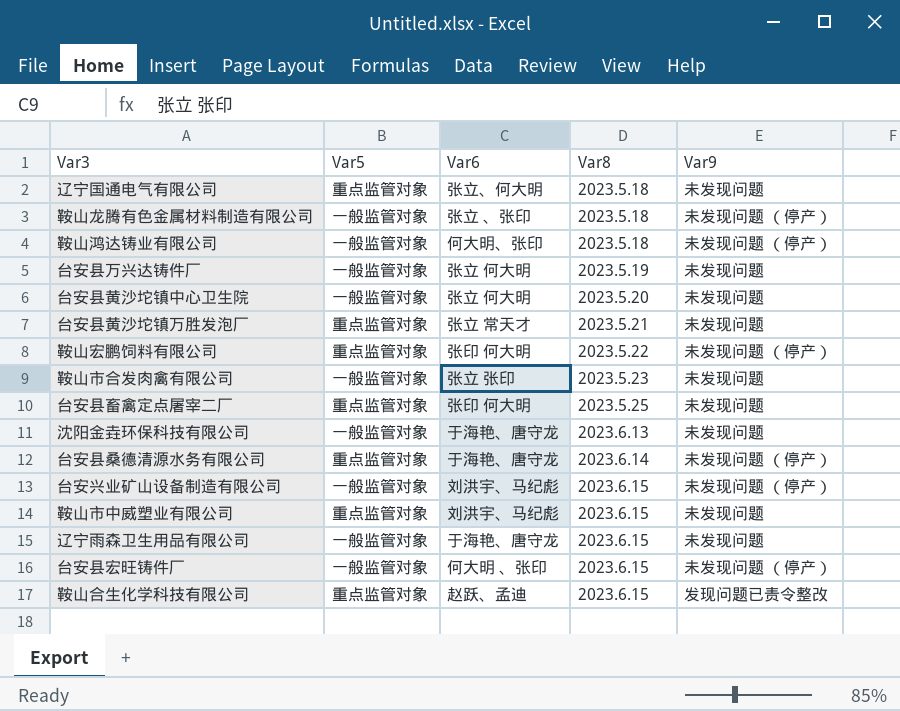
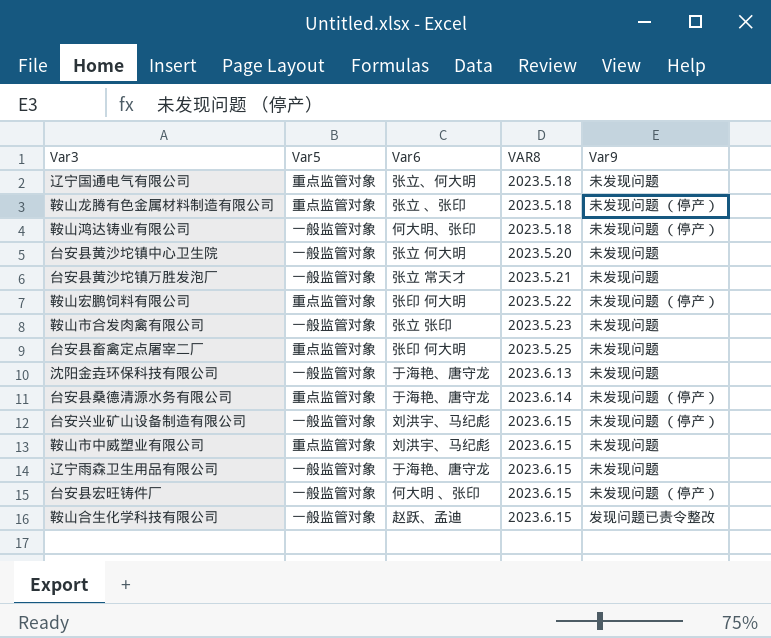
column name: Var8 -> VAR8
row 台安县万兴达铸件厂: 一般监管对象 | 张立 何大明 | 2023.5.19 | 未发现问题 -> none
鞍山龙腾有色金属材料制造有限公司 | Var5: 一般监管对象 -> 重点监管对象
台安县黄沙坨镇万胜发泡厂 | Var5: 重点监管对象 -> 一般监管对象
鞍山合生化学科技有限公司 | Var5: 重点监管对象 -> 一般监管对象

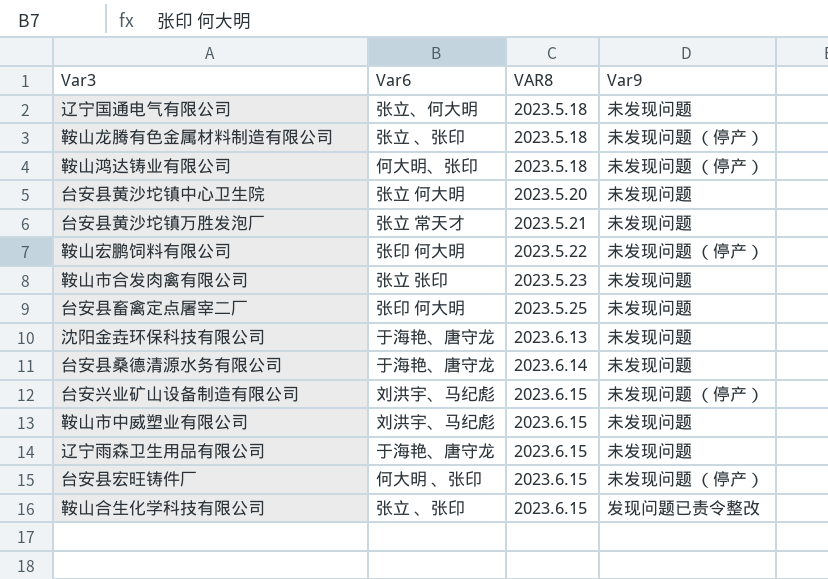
column Var5 | position: 2 -> none
台安县桑德清源水务有限公司 | Var9: 未发现问题 （停产） -> 未发现问题
鞍山合生化学科技有限公司 | Var6: 赵跃、孟迪 -> 张立 、张印

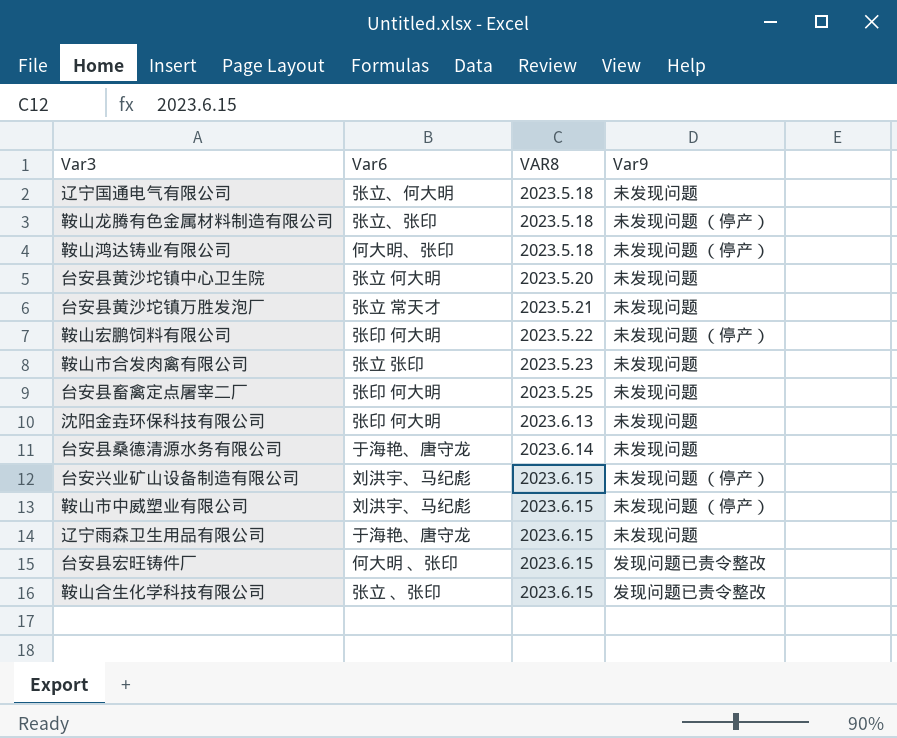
鞍山龙腾有色金属材料制造有限公司 | Var6: 张立 、张印 -> 张立、张印
沈阳金垚环保科技有限公司 | Var6: 于海艳、唐守龙 -> 张印 何大明
鞍山市中威塑业有限公司 | Var9: 未发现问题 -> 未发现问题 （停产）
台安县宏旺铸件厂 | Var9: 未发现问题 （停产） -> 发现问题已责令整改

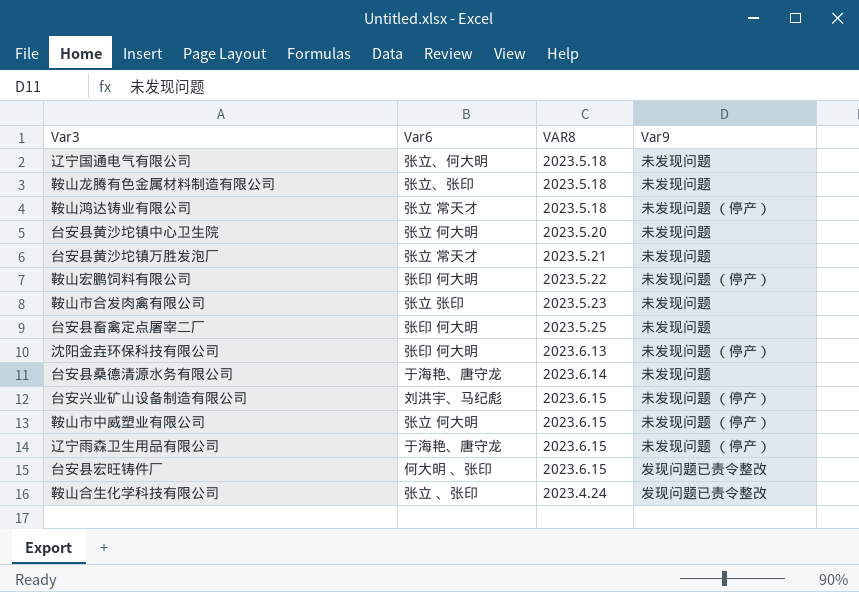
鞍山龙腾有色金属材料制造有限公司 | Var9: 未发现问题 （停产） -> 未发现问题
鞍山鸿达铸业有限公司 | Var6: 何大明、张印 -> 张立 常天才
沈阳金垚环保科技有限公司 | Var9: 未发现问题 -> 未发现问题 （停产）
鞍山市中威塑业有限公司 | Var6: 刘洪宇、马纪彪 -> 张立 何大明
辽宁雨森卫生用品有限公司 | Var9: 未发现问题 -> 未发现问题 （停产）
鞍山合生化学科技有限公司 | VAR8: 2023.6.15 -> 2023.4.24

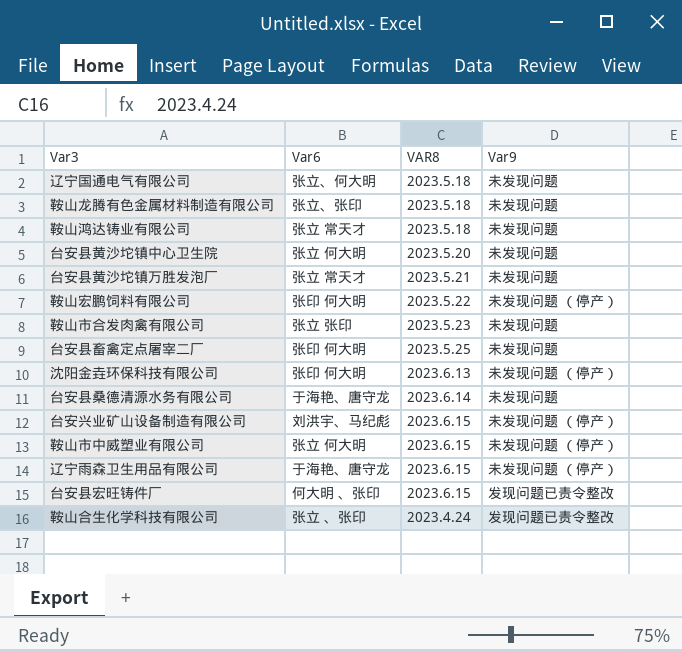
鞍山鸿达铸业有限公司 | Var9: 未发现问题 （停产） -> 未发现问题

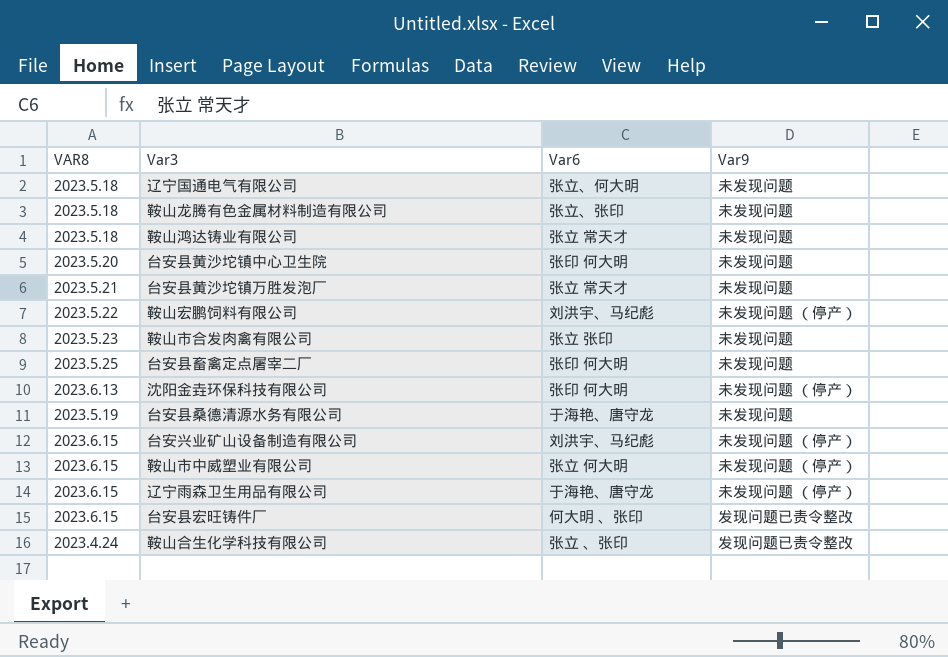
column VAR8 | position: 3 -> 1
台安县黄沙坨镇中心卫生院 | Var6: 张立 何大明 -> 张印 何大明
鞍山宏鹏饲料有限公司 | Var6: 张印 何大明 -> 刘洪宇、马纪彪
台安县桑德清源水务有限公司 | VAR8: 2023.6.14 -> 2023.5.19

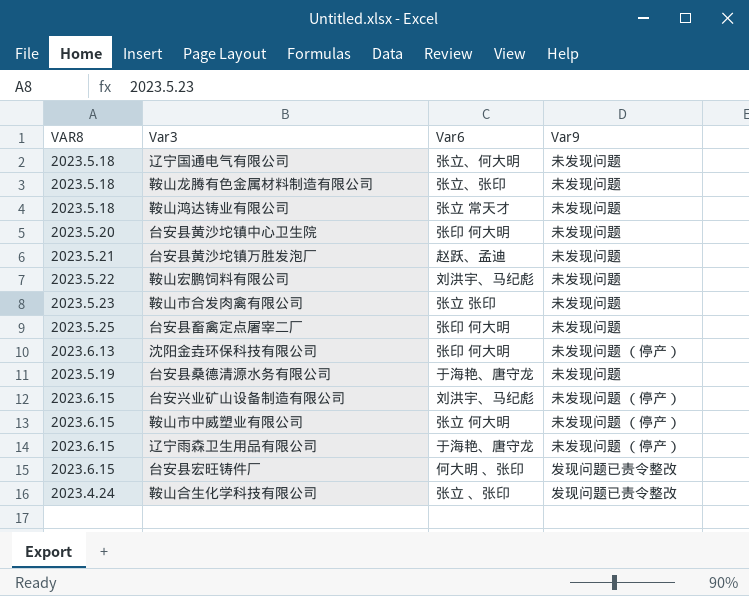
台安县黄沙坨镇万胜发泡厂 | Var6: 张立 常天才 -> 赵跃、孟迪
鞍山宏鹏饲料有限公司 | Var9: 未发现问题 （停产） -> 未发现问题

